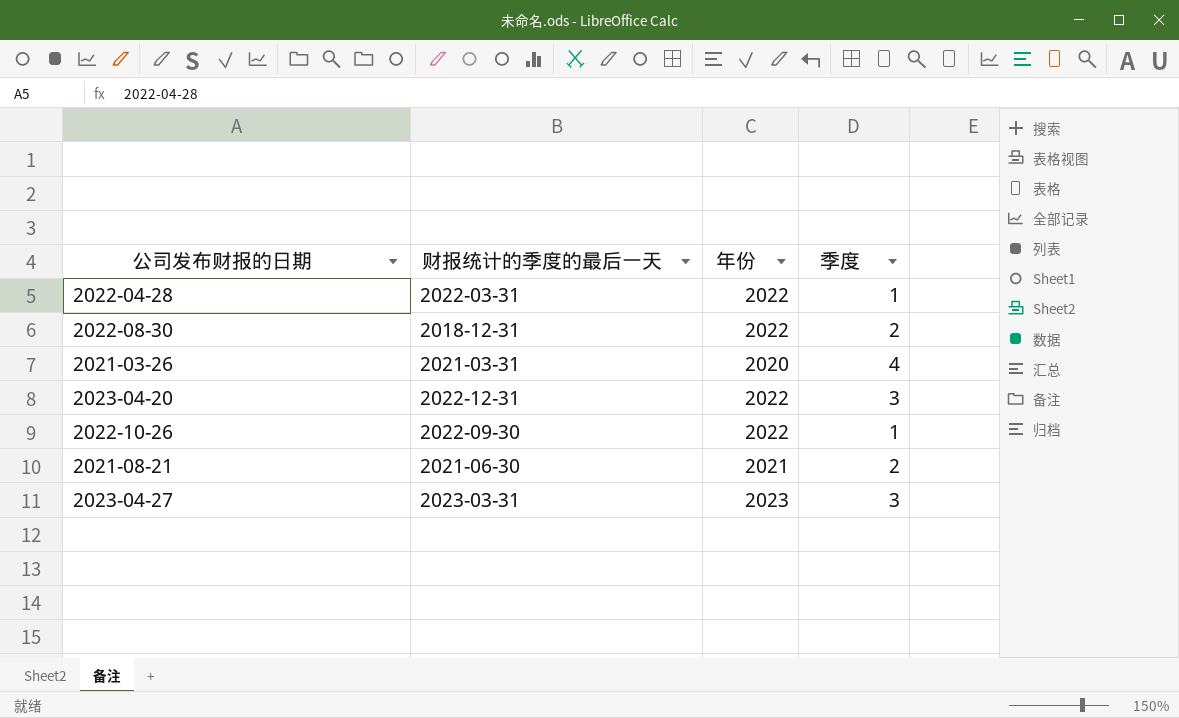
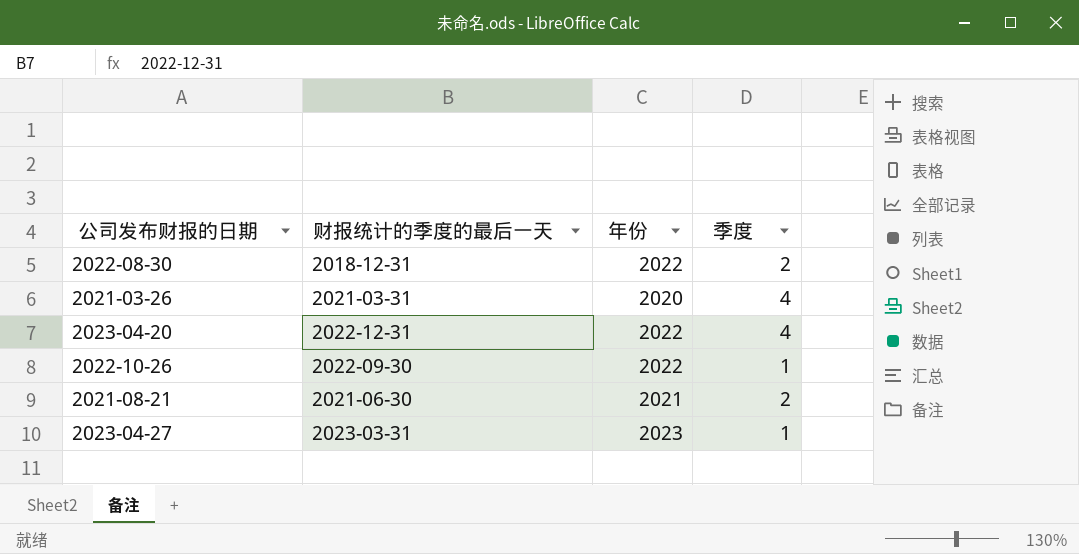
row 2022-04-28: 2022-03-31 | 2022 | 1 -> none
2023-04-20 | 季度: 3 -> 4
2023-04-27 | 季度: 3 -> 1

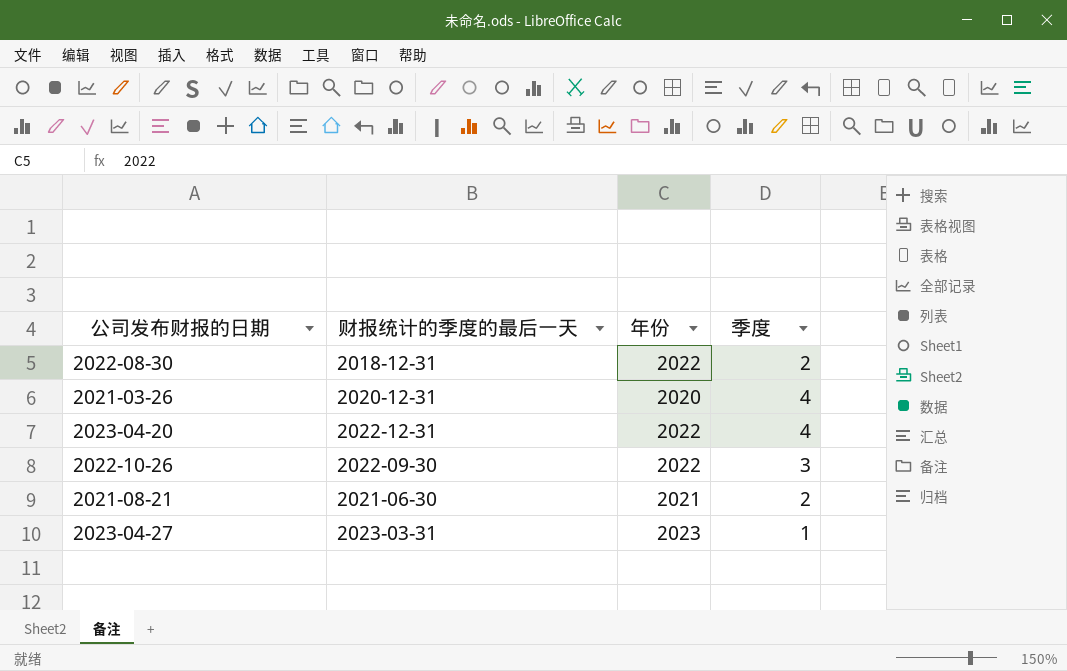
2021-03-26 | 财报统计的季度的最后一天: 2021-03-31 -> 2020-12-31
2022-10-26 | 季度: 1 -> 3

